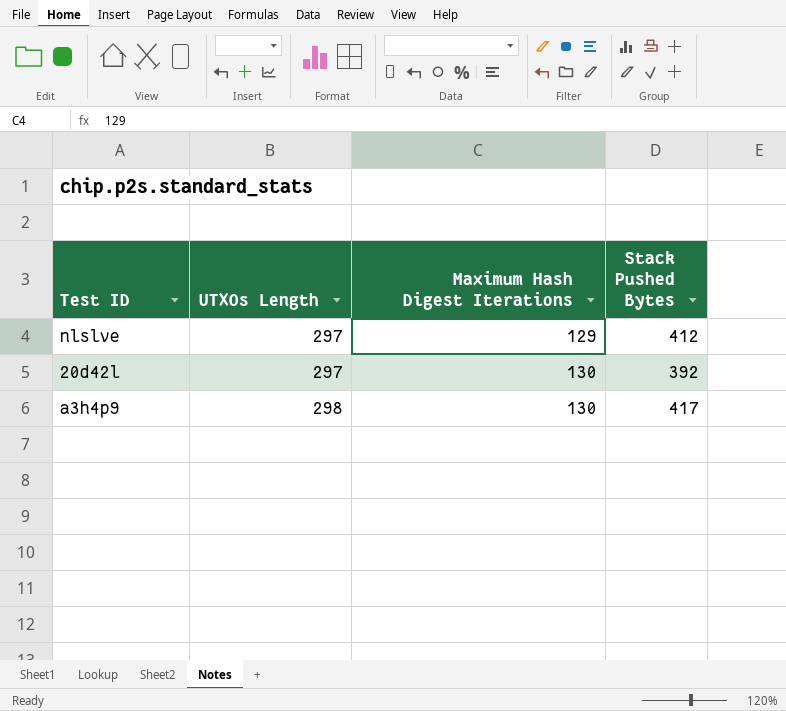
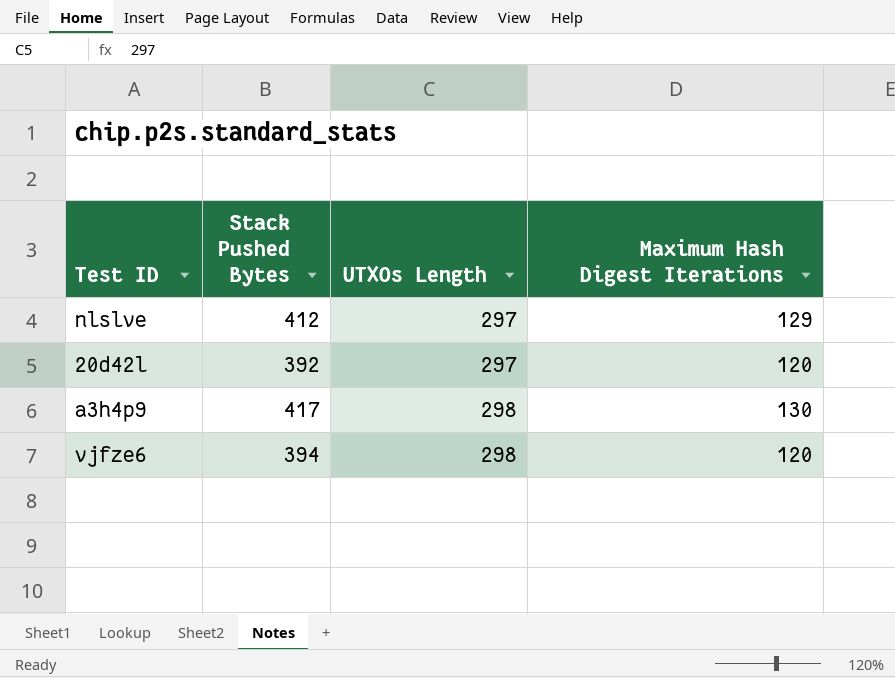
column Stack Pushed Bytes | position: 4 -> 2
20d42l | Maximum Hash Digest Iterations: 130 -> 120
row vjfze6: none -> 394 | 298 | 120

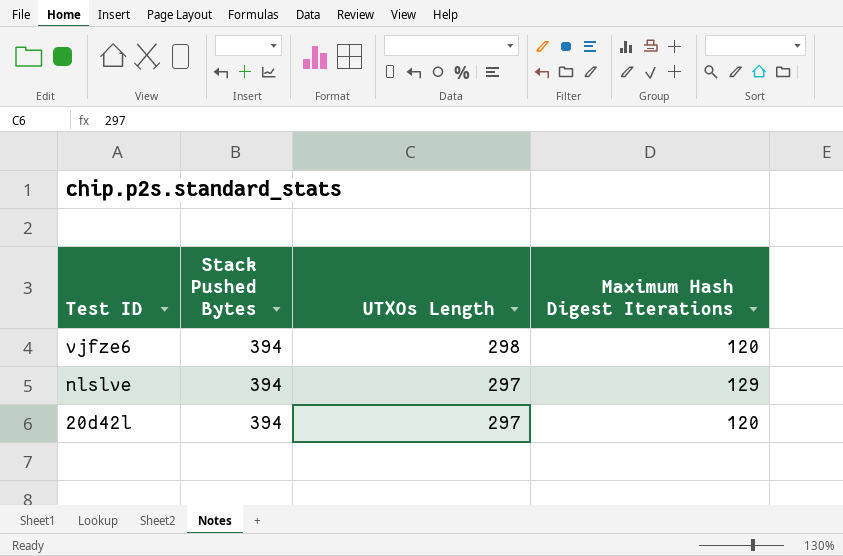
row order: UTXOs Length ascending -> Test ID descending
row a3h4p9: 417 | 298 | 130 -> none
nlslve | Stack Pushed Bytes: 412 -> 394
20d42l | Stack Pushed Bytes: 392 -> 394

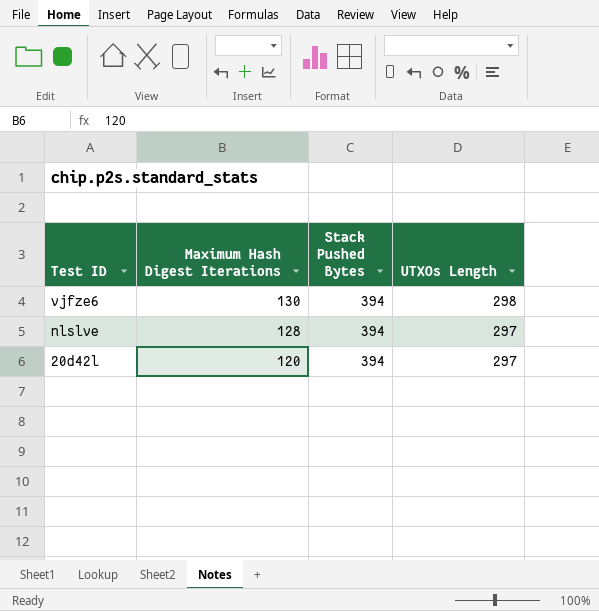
column Maximum Hash Digest Iterations | position: 4 -> 2
vjfze6 | Maximum Hash Digest Iterations: 120 -> 130
nlslve | Maximum Hash Digest Iterations: 129 -> 128

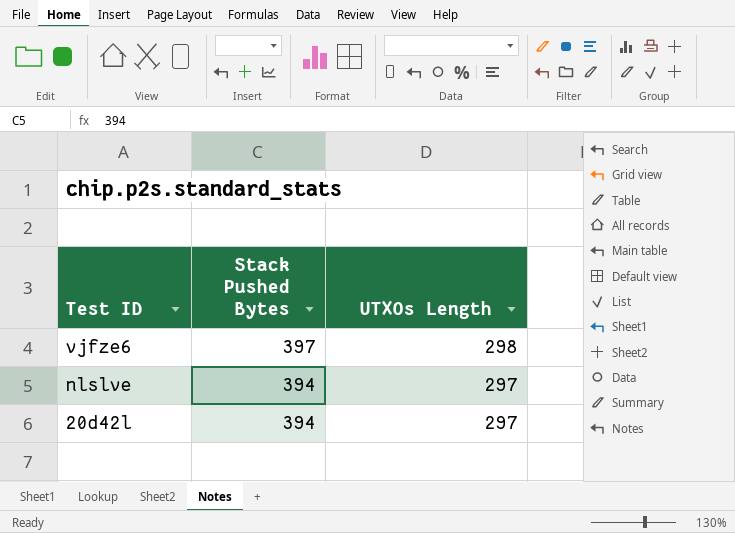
column Maximum Hash Digest Iterations | position: 2 -> none
vjfze6 | Stack Pushed Bytes: 394 -> 397

